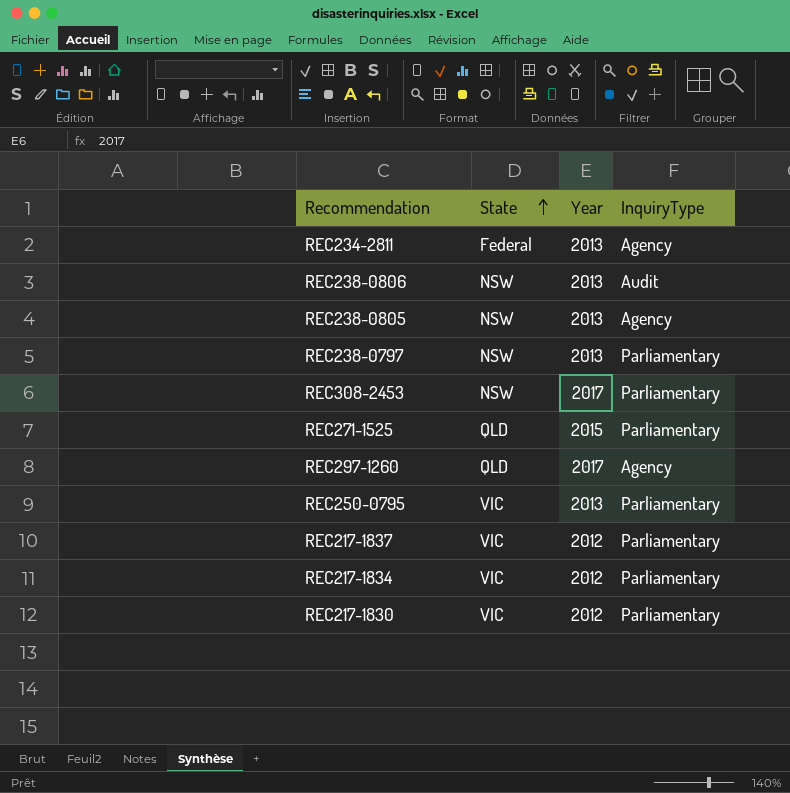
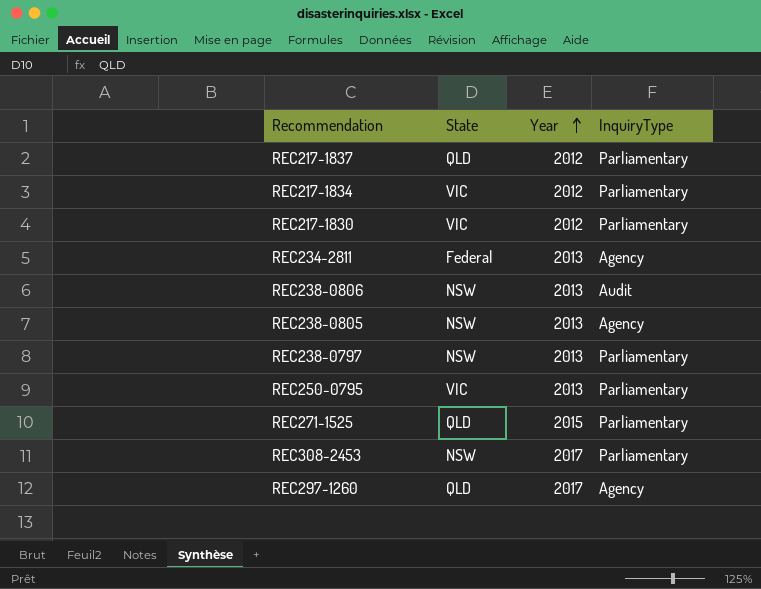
row order: State ascending -> Year ascending
REC217-1837 | State: VIC -> QLD

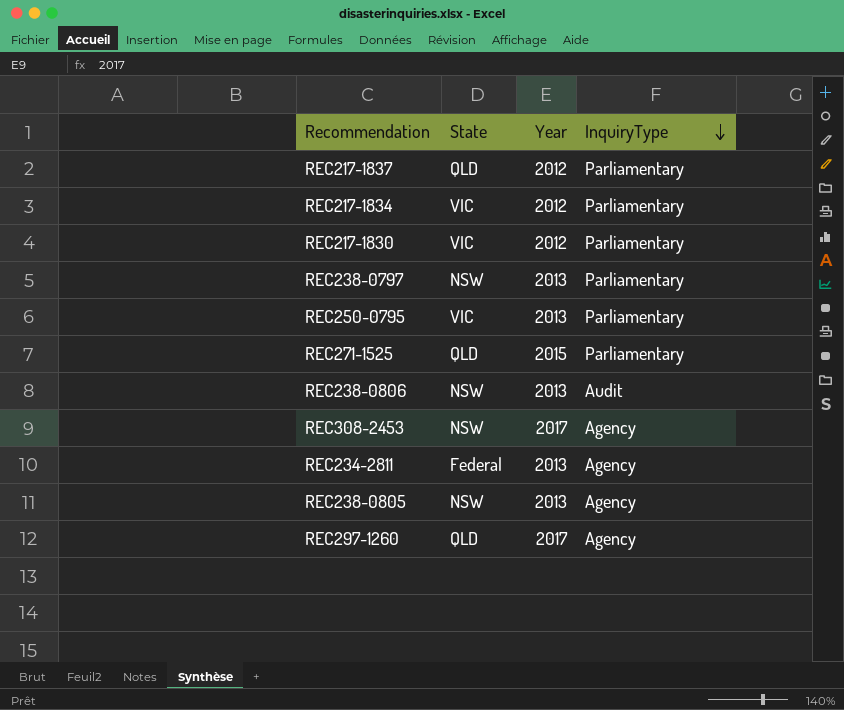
row order: Year ascending -> InquiryType descending
REC308-2453 | InquiryType: Parliamentary -> Agency

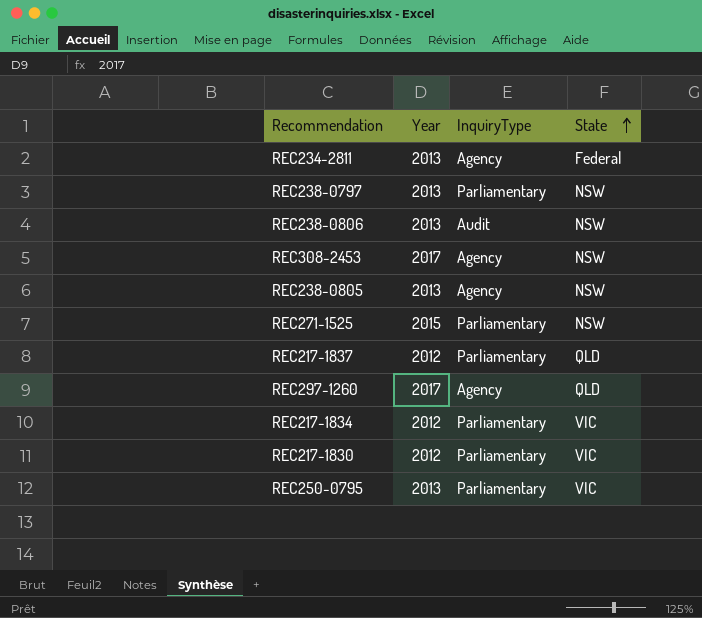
row order: InquiryType descending -> State ascending
column State | position: 2 -> 4
REC271-1525 | State: QLD -> NSW

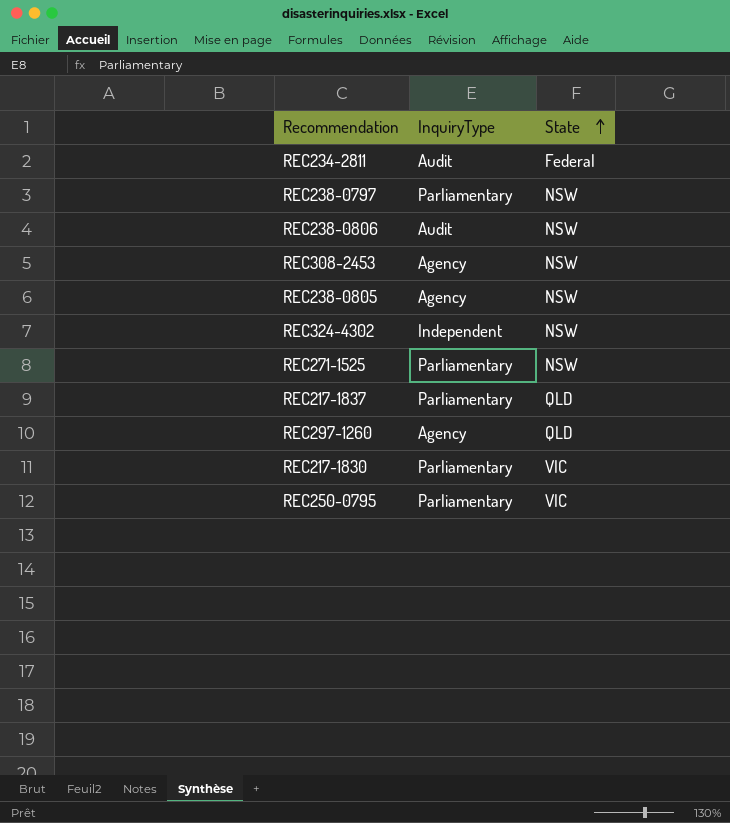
column Year | position: 2 -> none
row REC217-1834: 2012 | Parliamentary | VIC -> none
REC234-2811 | InquiryType: Agency -> Audit
row REC324-4302: none -> Independent | NSW

